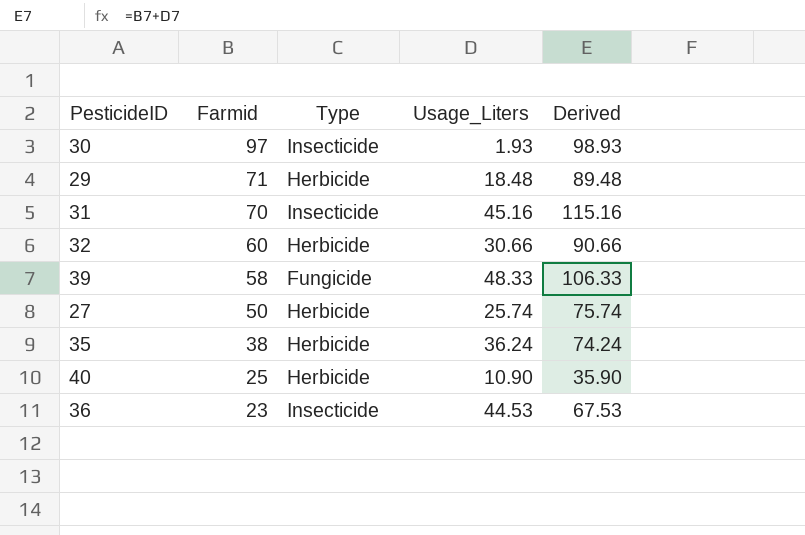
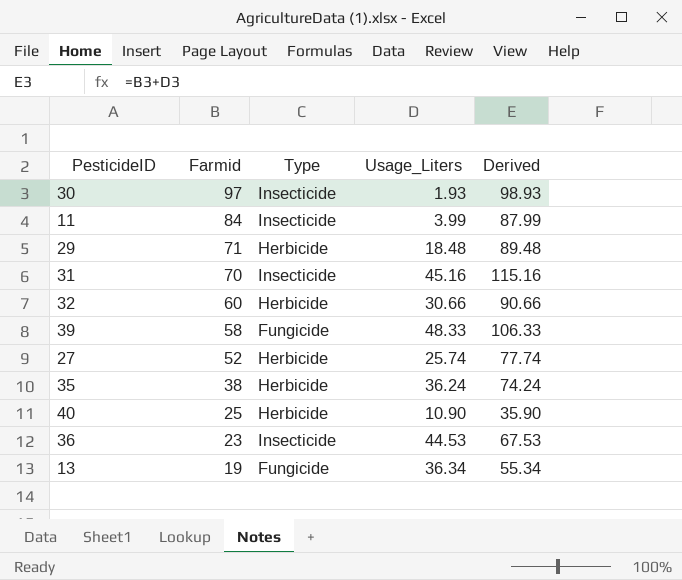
row 11: none -> 84 | Insecticide | 3.99 | 87.99
27 | Farmid: 50 -> 52
27 | Derived: 75.74 -> 77.74
row 13: none -> 19 | Fungicide | 36.34 | 55.34

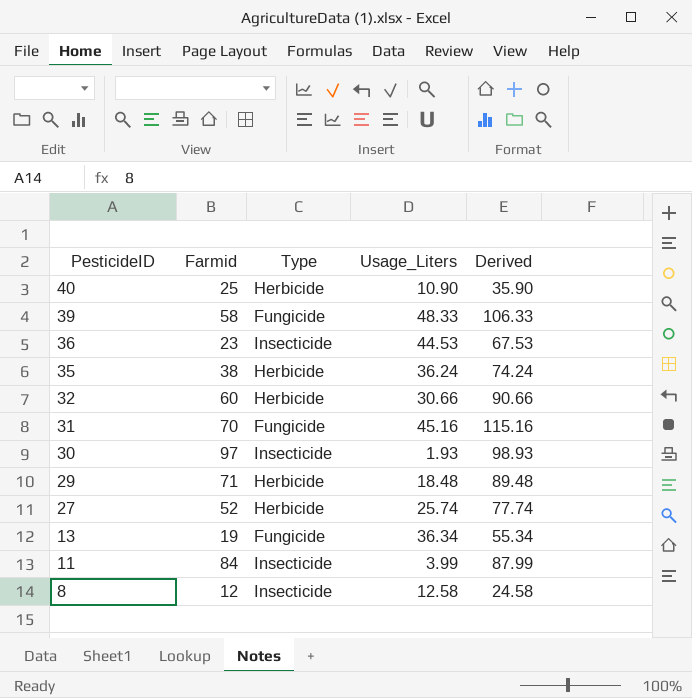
row order: Farmid descending -> PesticideID descending
31 | Type: Insecticide -> Fungicide
row 8: none -> 12 | Insecticide | 12.58 | 24.58

